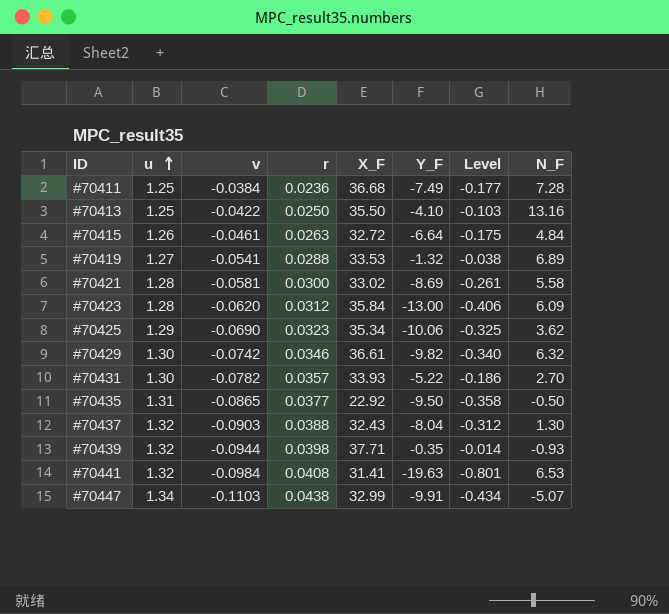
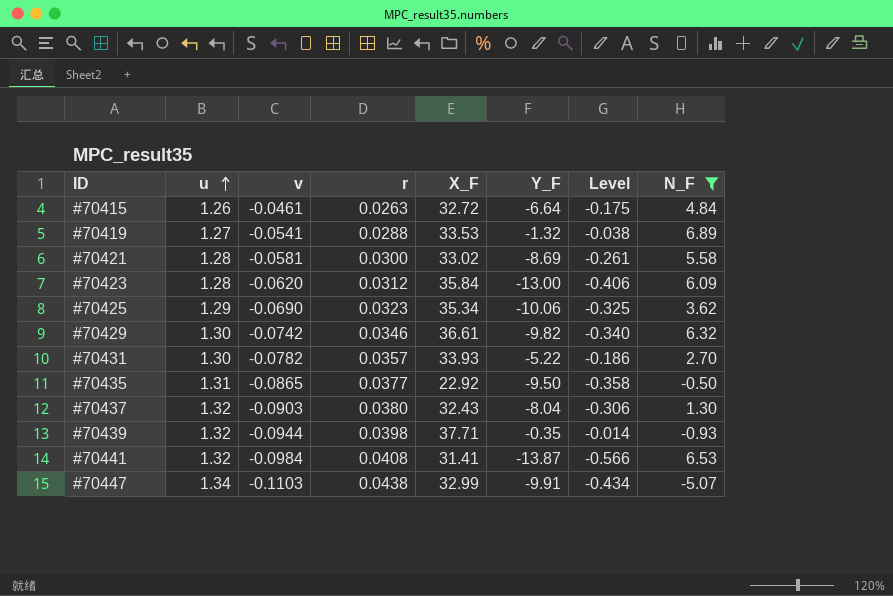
filter: none -> N_F <= 6.89
#70437 | r: 0.0388 -> 0.0380
#70437 | Level: -0.312 -> -0.306
#70441 | Y_F: -19.63 -> -13.87
#70441 | Level: -0.801 -> -0.566

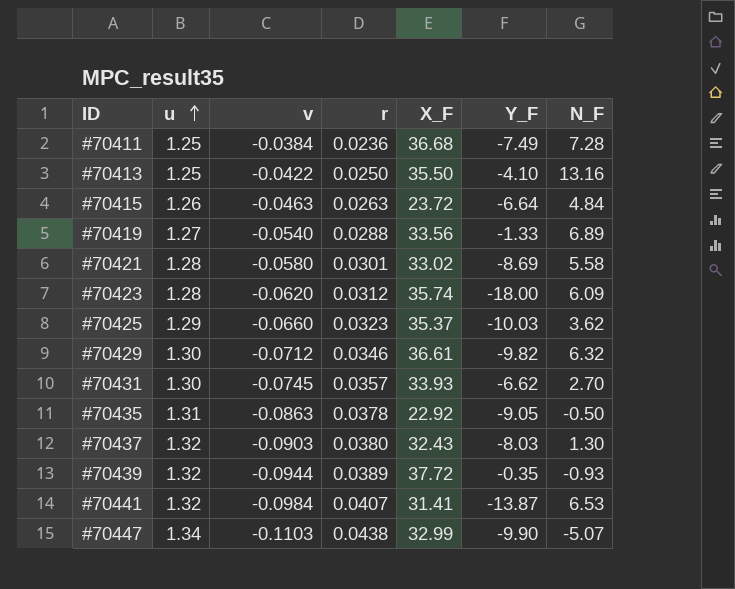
filter: N_F <= 6.89 -> none
column Level | formula: [r] * [Y_F] -> none
#70415 | v: -0.0461 -> -0.0463
#70415 | X_F: 32.72 -> 23.72
#70419 | v: -0.0541 -> -0.0540
#70419 | X_F: 33.53 -> 33.56
#70419 | Y_F: -1.32 -> -1.33
#70421 | v: -0.0581 -> -0.0580
#70421 | r: 0.0300 -> 0.0301
#70423 | X_F: 35.84 -> 35.74
#70423 | Y_F: -13.00 -> -18.00
#70425 | v: -0.0690 -> -0.0660
#70425 | X_F: 35.34 -> 35.37
#70425 | Y_F: -10.06 -> -10.03
#70429 | v: -0.0742 -> -0.0712
#70431 | v: -0.0782 -> -0.0745
#70431 | Y_F: -5.22 -> -6.62
#70435 | v: -0.0865 -> -0.0863
#70435 | r: 0.0377 -> 0.0378
#70435 | Y_F: -9.50 -> -9.05
#70437 | Y_F: -8.04 -> -8.03
#70439 | r: 0.0398 -> 0.0389
#70439 | X_F: 37.71 -> 37.72
#70441 | r: 0.0408 -> 0.0407
#70447 | Y_F: -9.91 -> -9.90

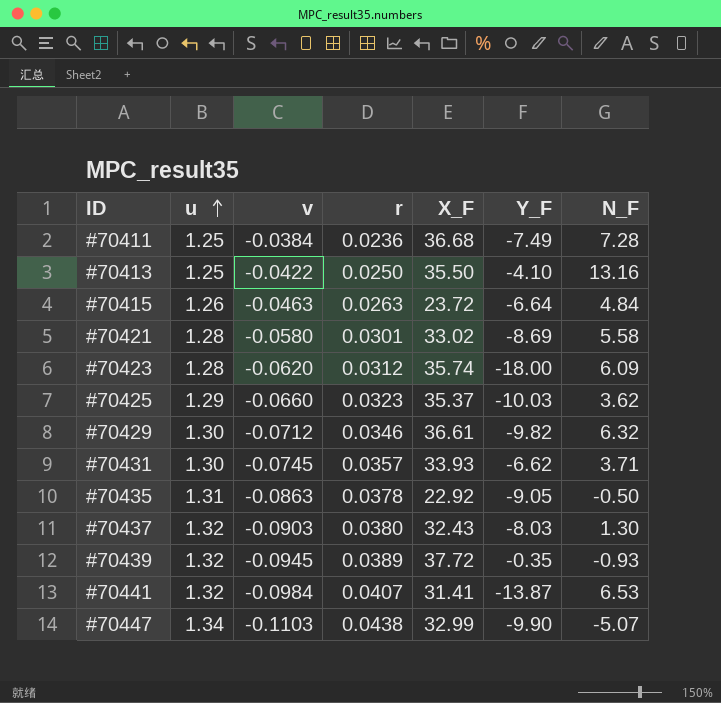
row #70419: 1.27 | -0.0540 | 0.0288 | 33.56 | -1.33 | 6.89 -> none
#70431 | N_F: 2.70 -> 3.71
#70439 | v: -0.0944 -> -0.0945

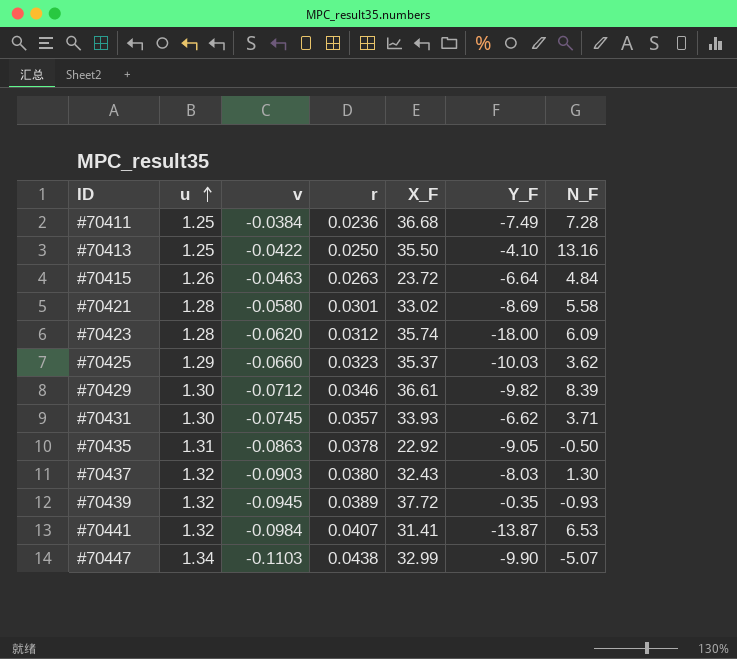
#70429 | N_F: 6.32 -> 8.39

